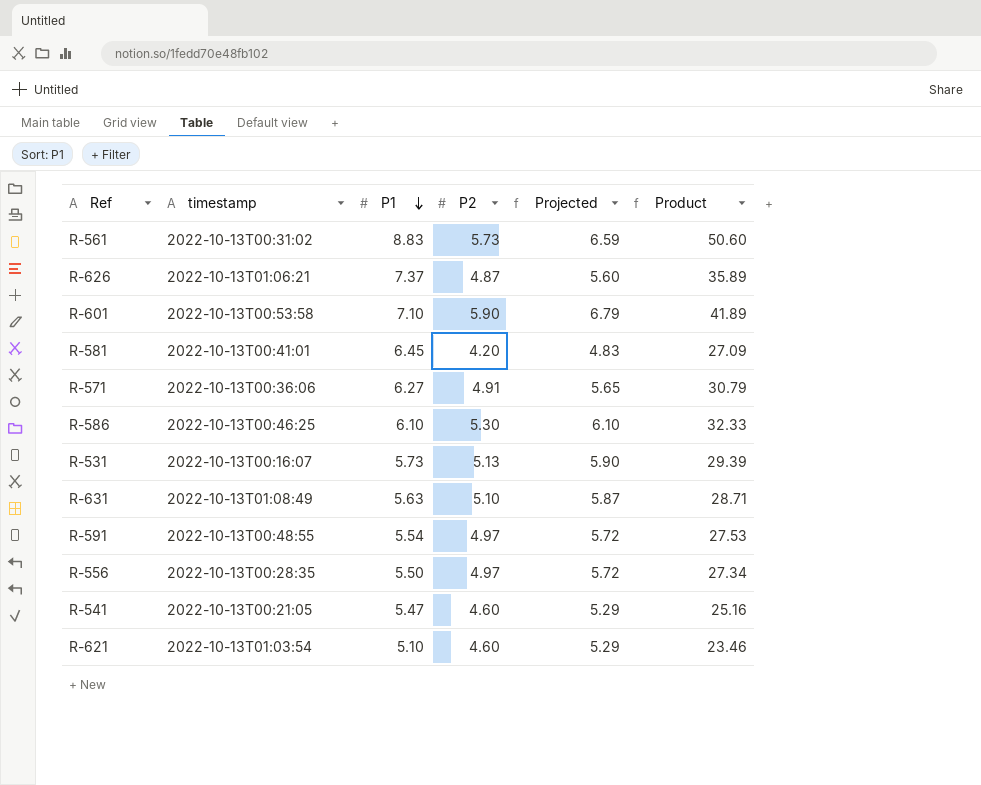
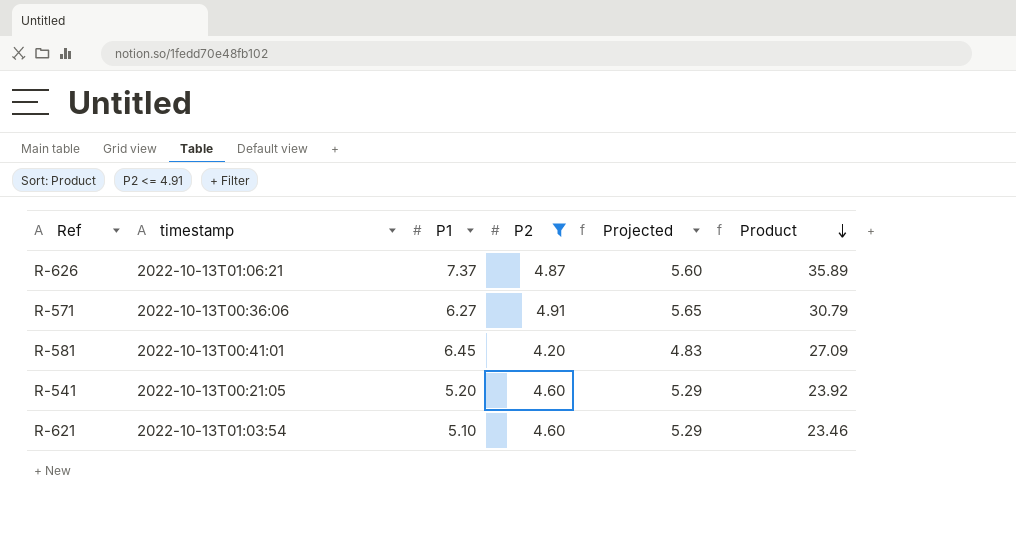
filter: none -> P2 <= 4.91
row order: P1 descending -> Product descending
R-541 | P1: 5.47 -> 5.20
R-541 | Product: 25.16 -> 23.92

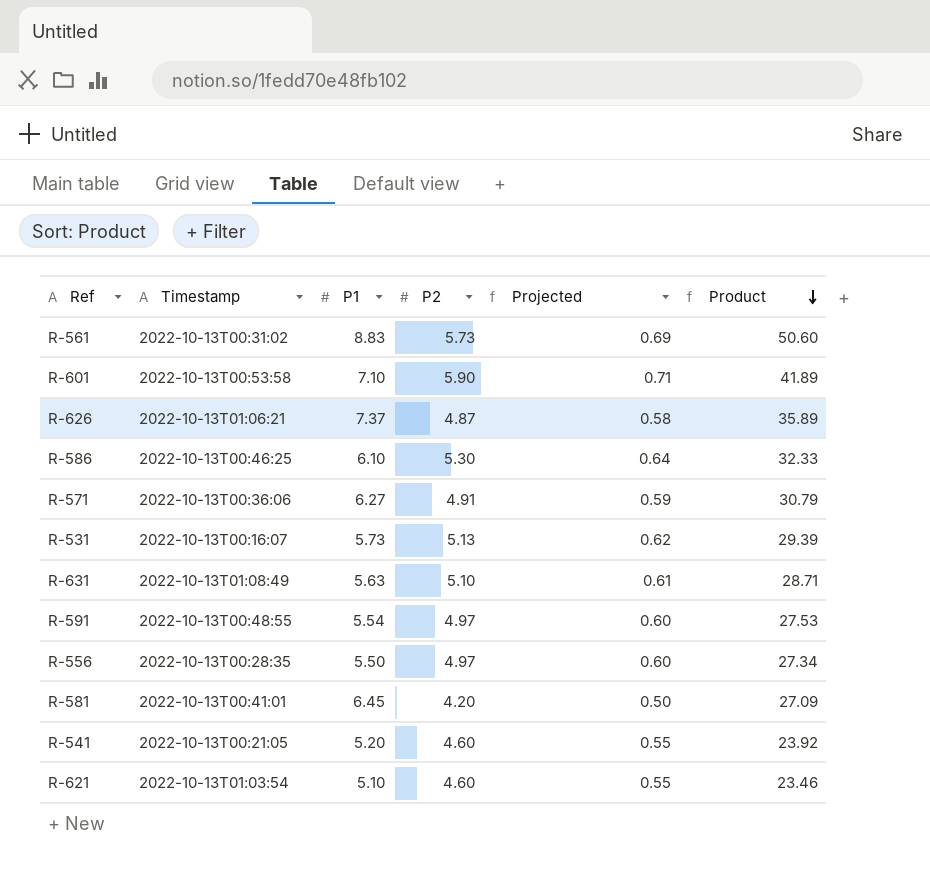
filter: P2 <= 4.91 -> none
column name: timestamp -> Timestamp
column Projected | formula: [P2] * 1.15 -> [P2] * 0.12

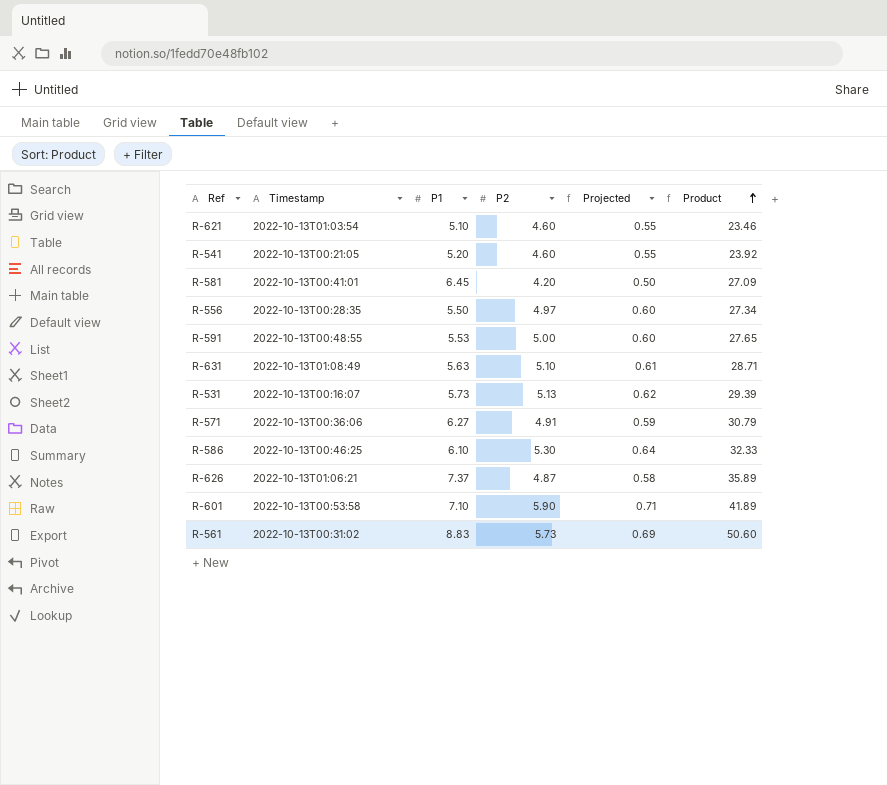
row order: Product descending -> Product ascending
R-591 | P1: 5.54 -> 5.53
R-591 | P2: 4.97 -> 5.00
R-591 | Product: 27.53 -> 27.65

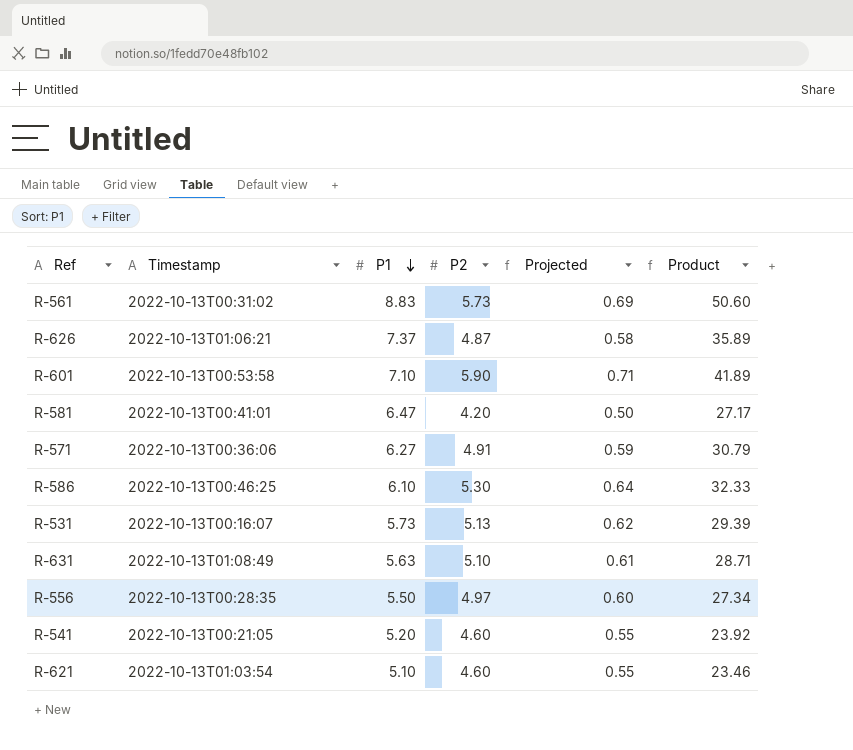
row order: Product ascending -> P1 descending
row R-591: 2022-10-13T00:48:55 | 5.53 | 5.00 | 0.60 | 27.65 -> none
R-581 | P1: 6.45 -> 6.47
R-581 | Product: 27.09 -> 27.17

